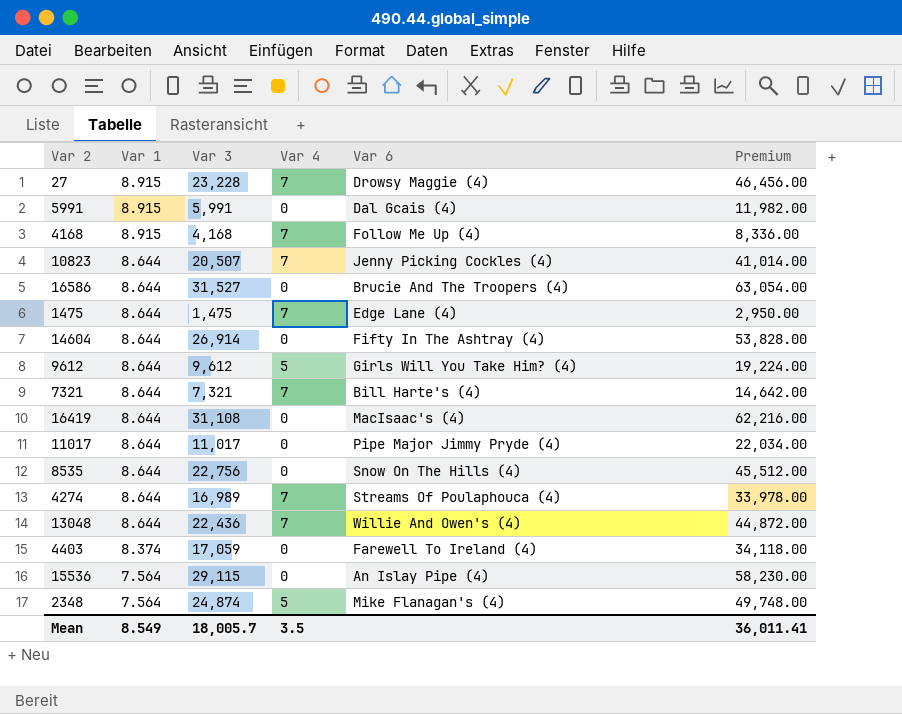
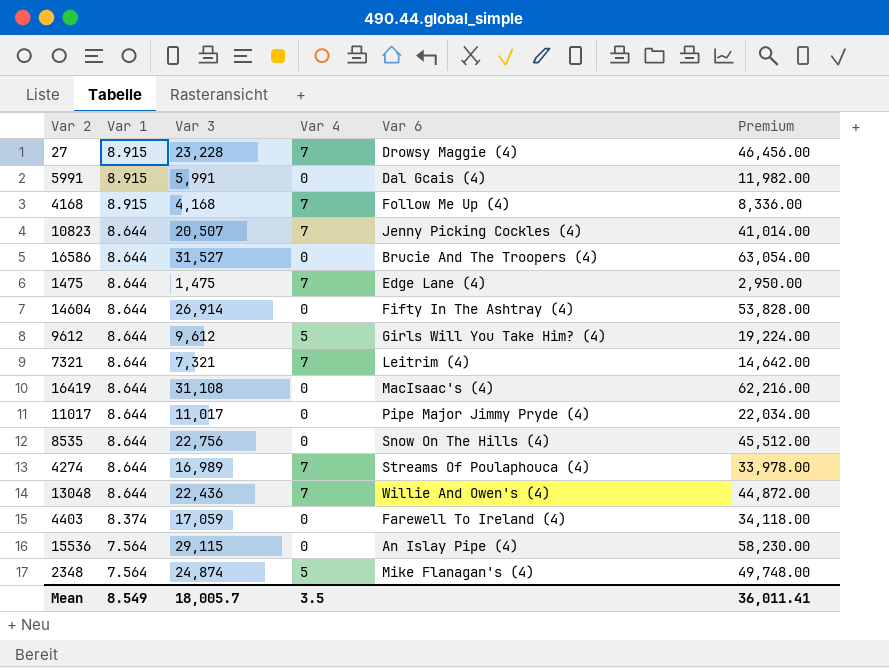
7321 | Var 6: Bill Harte's (4) -> Leitrim (4)

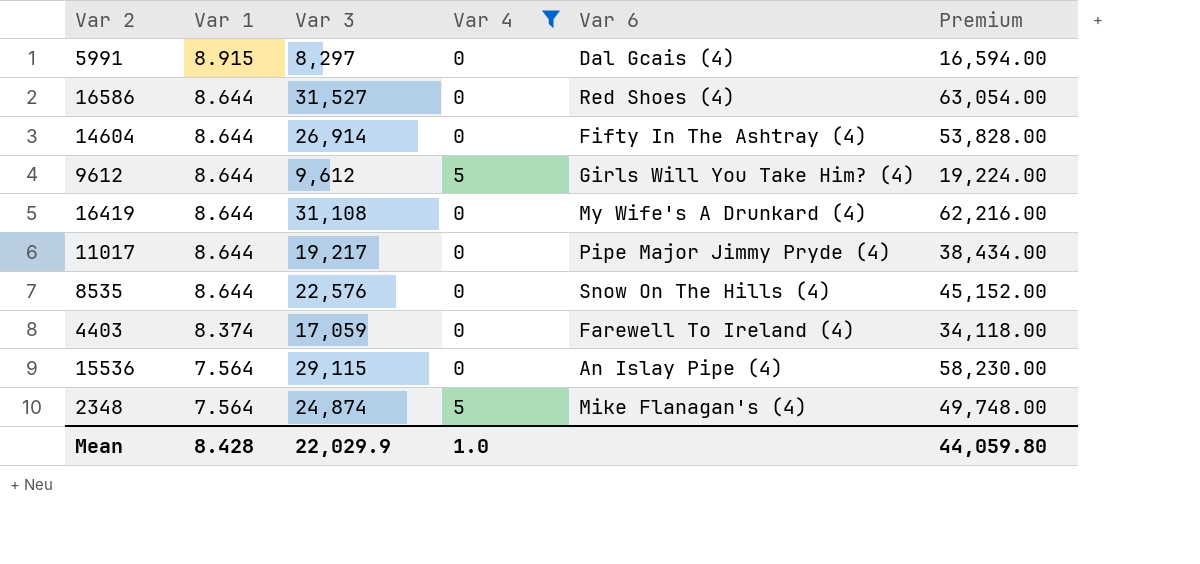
filter: none -> Var 4 != 7
5991 | Var 3: 5,991 -> 8,297
5991 | Premium: 11,982.00 -> 16,594.00
16586 | Var 6: Brucie And The Troopers (4) -> Red Shoes (4)
16419 | Var 6: MacIsaac's (4) -> My Wife's A Drunkard (4)
11017 | Var 3: 11,017 -> 19,217
11017 | Premium: 22,034.00 -> 38,434.00
8535 | Var 3: 22,756 -> 22,576
8535 | Premium: 45,512.00 -> 45,152.00
Mean | Var 1: 8.549 -> 8.428
Mean | Var 3: 18,005.7 -> 22,029.9
Mean | Var 4: 3.5 -> 1.0
Mean | Premium: 36,011.41 -> 44,059.80

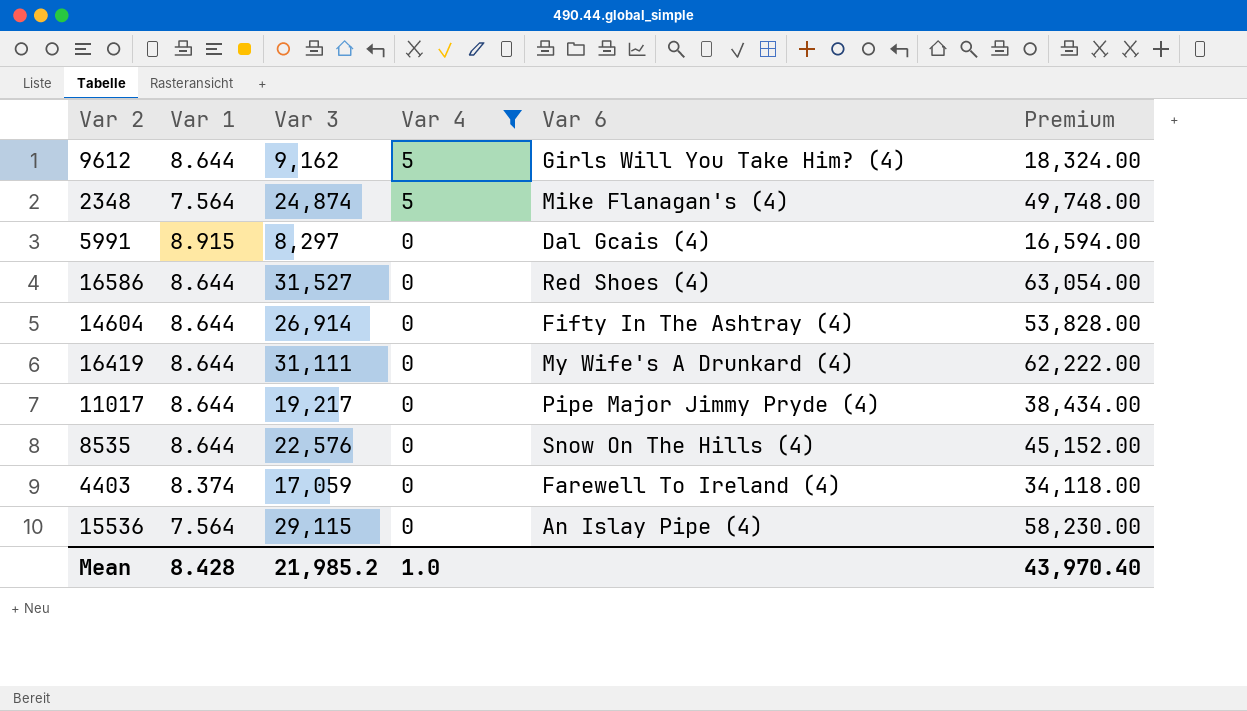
row order: Var 1 descending -> Var 4 descending
9612 | Var 3: 9,612 -> 9,162
9612 | Premium: 19,224.00 -> 18,324.00
16419 | Var 3: 31,108 -> 31,111
16419 | Premium: 62,216.00 -> 62,222.00
Mean | Var 3: 22,029.9 -> 21,985.2
Mean | Premium: 44,059.80 -> 43,970.40

